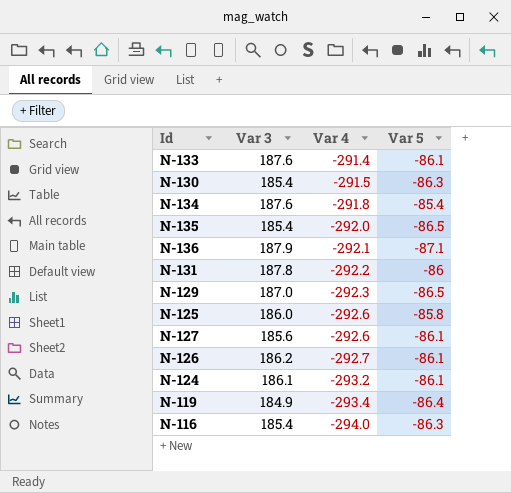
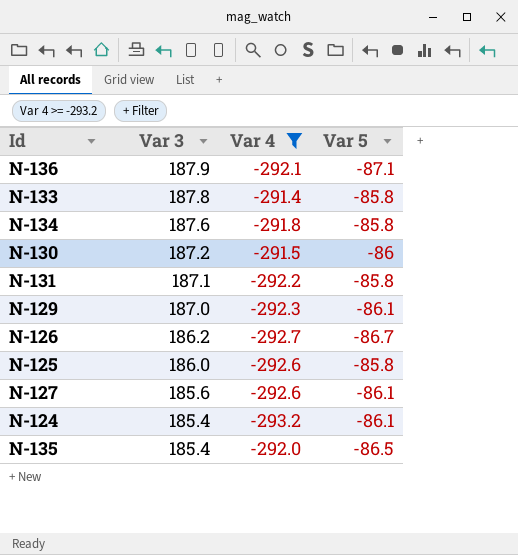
filter: none -> Var 4 >= -293.2
row order: Var 4 descending -> Var 3 descending
N-133 | Var 3: 187.6 -> 187.8
N-133 | Var 5: -86.1 -> -85.8
N-134 | Var 5: -85.4 -> -85.8
N-130 | Var 3: 185.4 -> 187.2
N-130 | Var 5: -86.3 -> -86
N-131 | Var 3: 187.8 -> 187.1
N-131 | Var 5: -86 -> -85.8
N-129 | Var 5: -86.5 -> -86.1
N-126 | Var 5: -86.1 -> -86.7
N-124 | Var 3: 186.1 -> 185.4

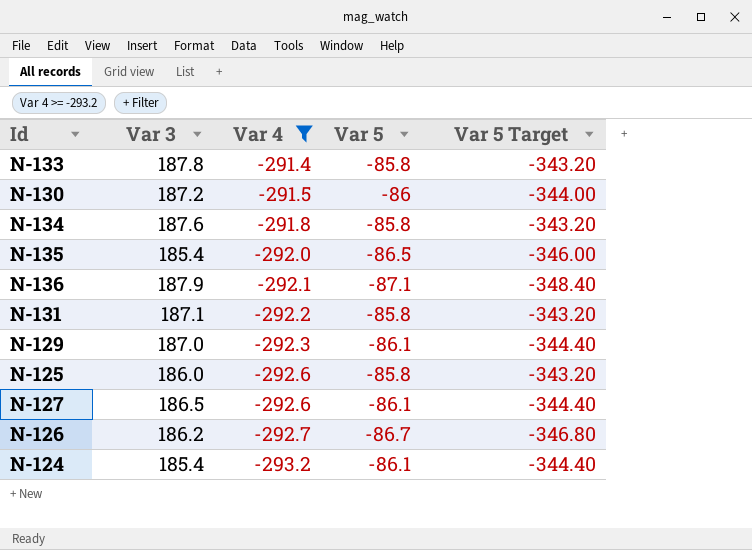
row order: Var 3 descending -> Var 4 descending
column Var 5 Target | formula: none -> [Var 5] * 4
N-127 | Var 3: 185.6 -> 186.5

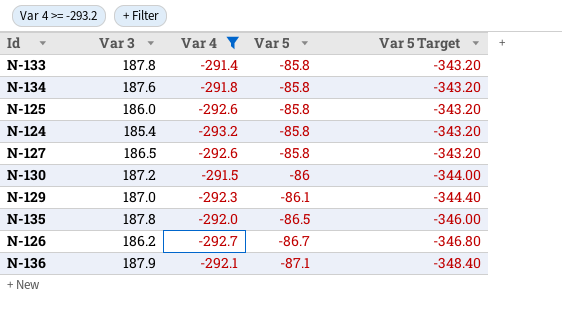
row order: Var 4 descending -> Var 5 descending
row N-131: 187.1 | -292.2 | -85.8 | -343.20 -> none
N-124 | Var 5: -86.1 -> -85.8
N-124 | Var 5 Target: -344.40 -> -343.20
N-127 | Var 5: -86.1 -> -85.8
N-127 | Var 5 Target: -344.40 -> -343.20
N-135 | Var 3: 185.4 -> 187.8

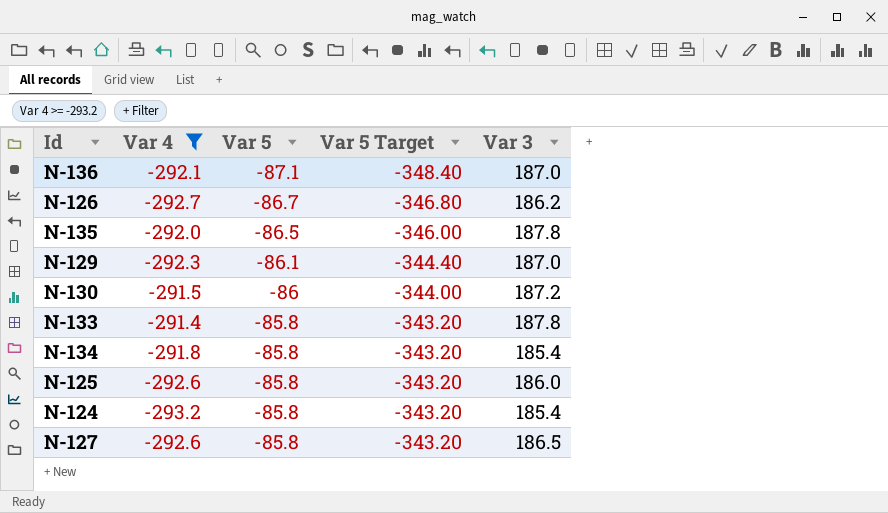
row order: Var 5 descending -> Var 5 ascending
column Var 3 | position: 2 -> 5
N-136 | Var 3: 187.9 -> 187.0
N-134 | Var 3: 187.6 -> 185.4

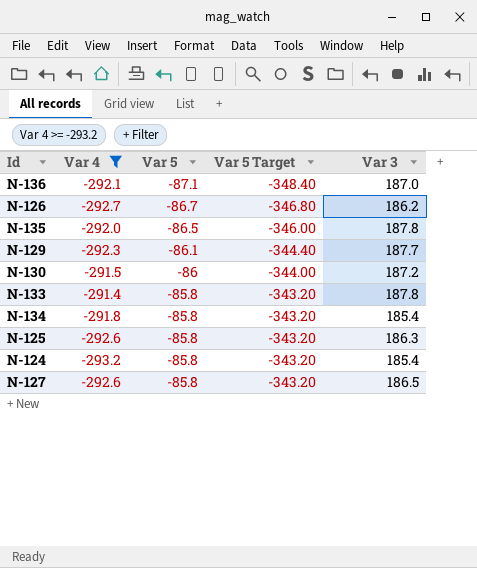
N-129 | Var 3: 187.0 -> 187.7
N-125 | Var 3: 186.0 -> 186.3

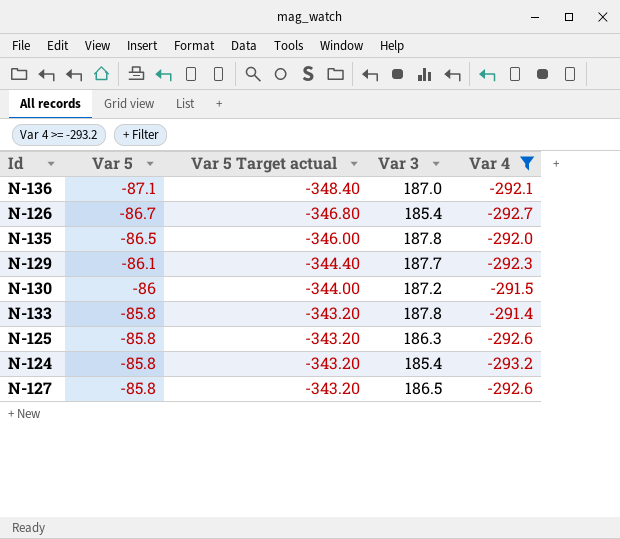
column name: Var 5 Target -> Var 5 Target actual
column Var 4 | position: 2 -> 5
row N-134: -291.8 | -85.8 | -343.20 | 185.4 -> none
N-126 | Var 3: 186.2 -> 185.4

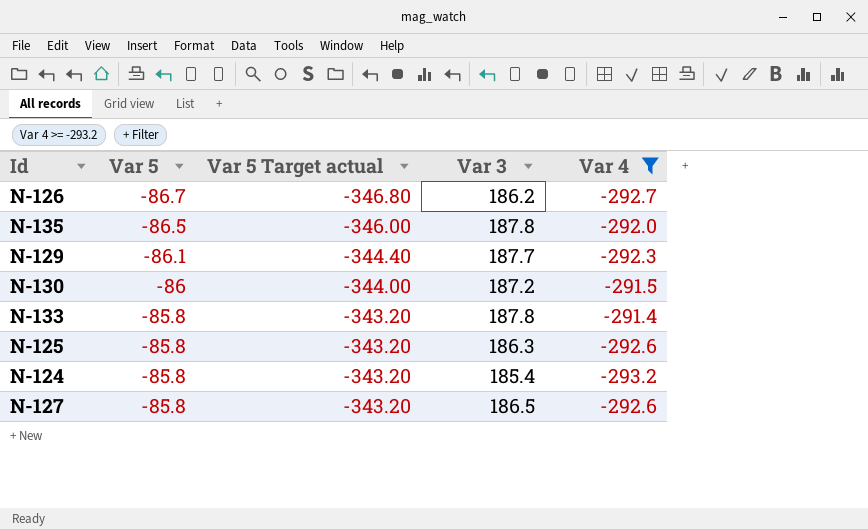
row N-136: -87.1 | -348.40 | 187.0 | -292.1 -> none
N-126 | Var 3: 185.4 -> 186.2

